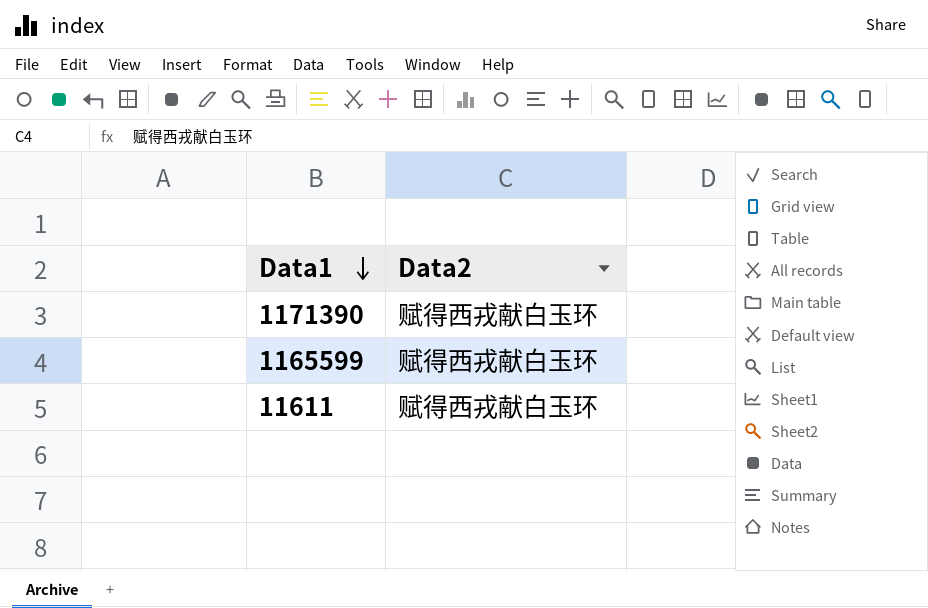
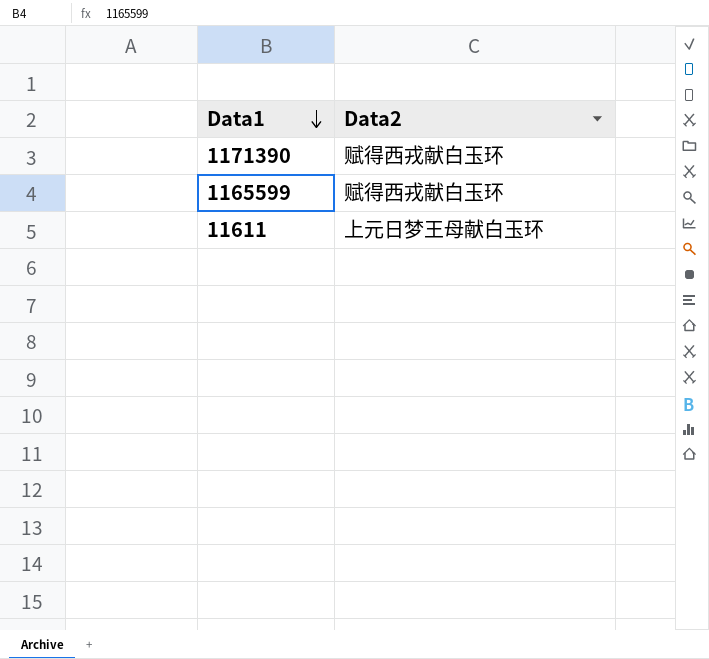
11611 | Data2: 赋得西戎献白玉环 -> 上元日梦王母献白玉环

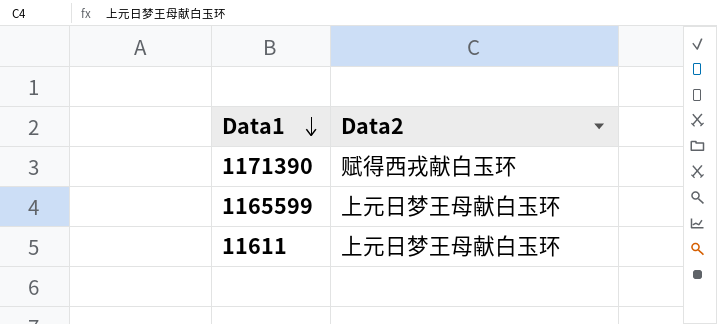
1165599 | Data2: 赋得西戎献白玉环 -> 上元日梦王母献白玉环

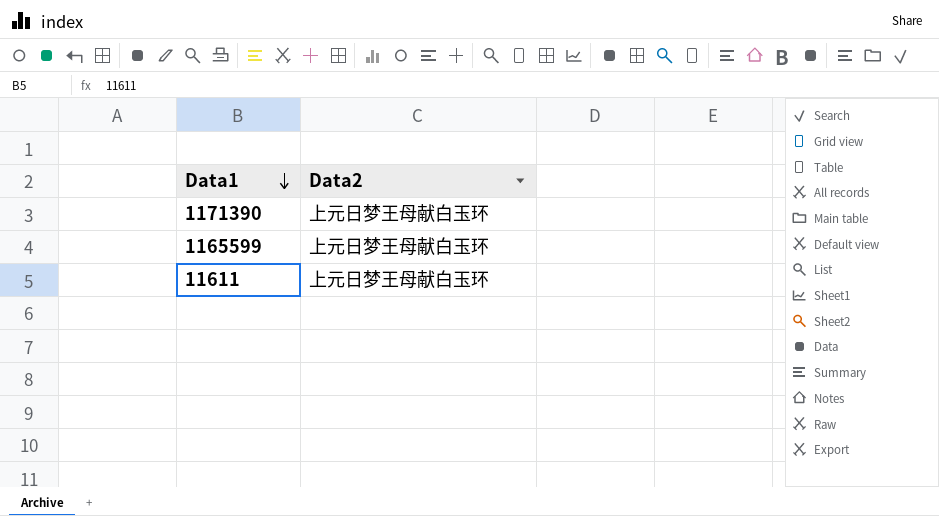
1171390 | Data2: 赋得西戎献白玉环 -> 上元日梦王母献白玉环

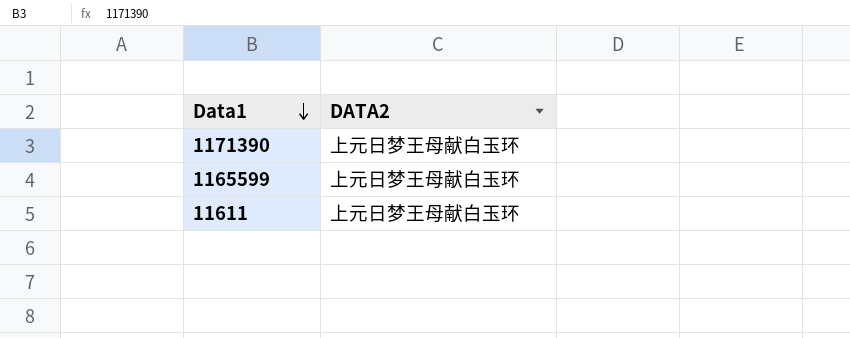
column name: Data2 -> DATA2

